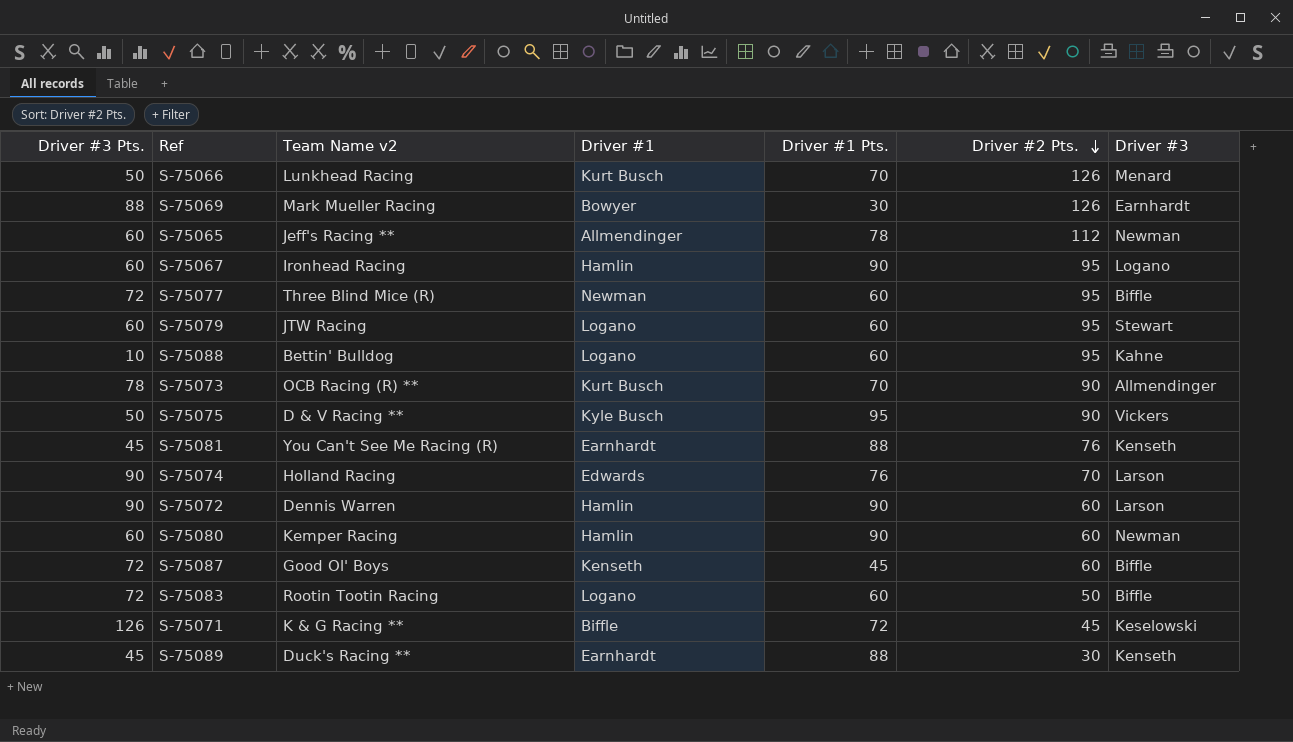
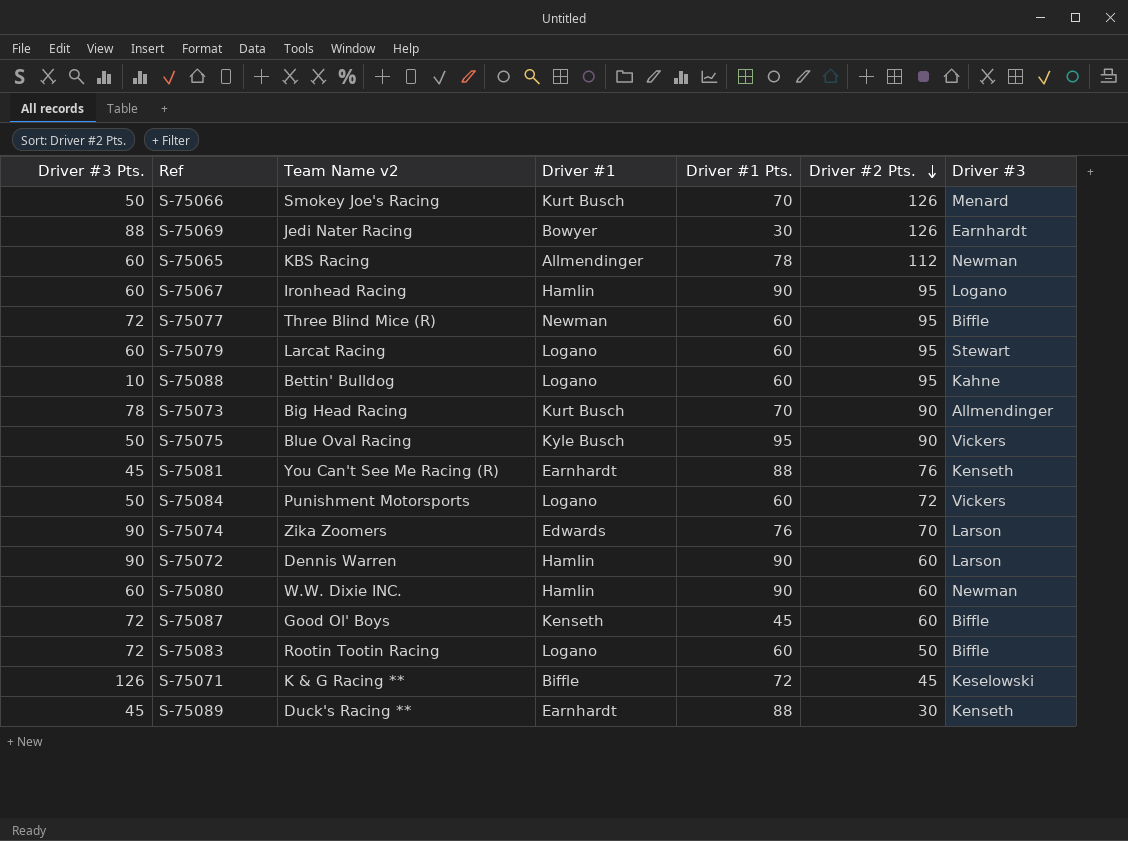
S-75066 | Team Name v2: Lunkhead Racing -> Smokey Joe's Racing
S-75069 | Team Name v2: Mark Mueller Racing -> Jedi Nater Racing
S-75065 | Team Name v2: Jeff's Racing ** -> KBS Racing
S-75079 | Team Name v2: JTW Racing -> Larcat Racing
S-75073 | Team Name v2: OCB Racing (R) ** -> Big Head Racing
S-75075 | Team Name v2: D & V Racing ** -> Blue Oval Racing
row S-75084: none -> 50 | Punishment Motorsports | Logano | 60 | 72 | Vickers
S-75074 | Team Name v2: Holland Racing -> Zika Zoomers
S-75080 | Team Name v2: Kemper Racing -> W.W. Dixie INC.

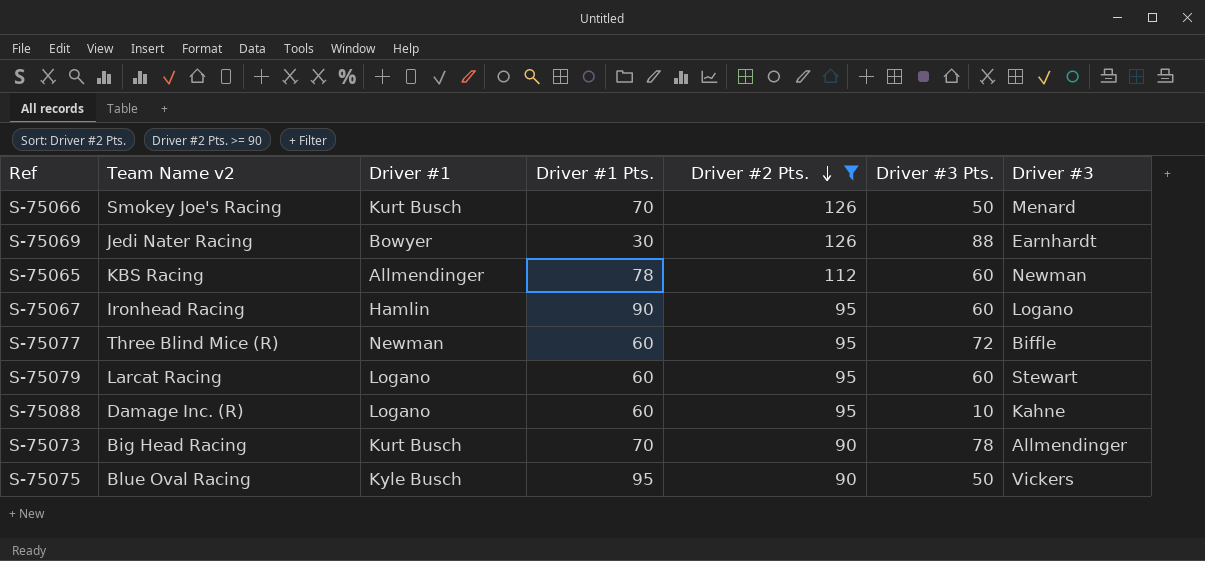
filter: none -> Driver #2 Pts. >= 90
column Driver #3 Pts. | position: 1 -> 6
S-75088 | Team Name v2: Bettin' Bulldog -> Damage Inc. (R)

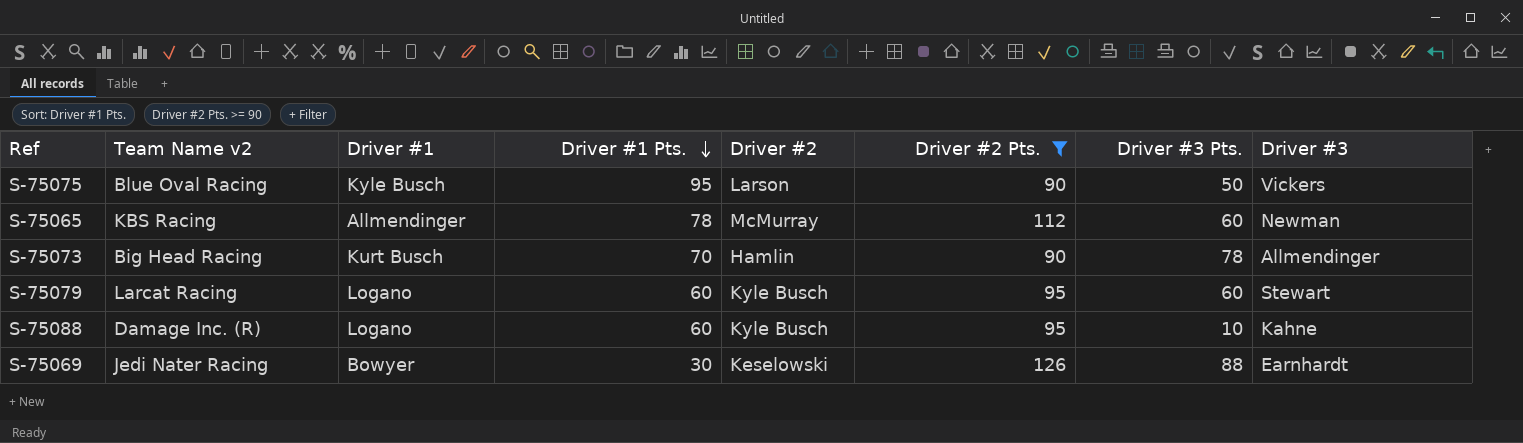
row order: Driver #2 Pts. descending -> Driver #1 Pts. descending
column Driver #2 | position: none -> 5
row S-75066: Smokey Joe's Racing | Kurt Busch | 70 | 126 | 50 | Menard -> none
row S-75067: Ironhead Racing | Hamlin | 90 | 95 | 60 | Logano -> none
row S-75077: Three Blind Mice (R) | Newman | 60 | 95 | 72 | Biffle -> none

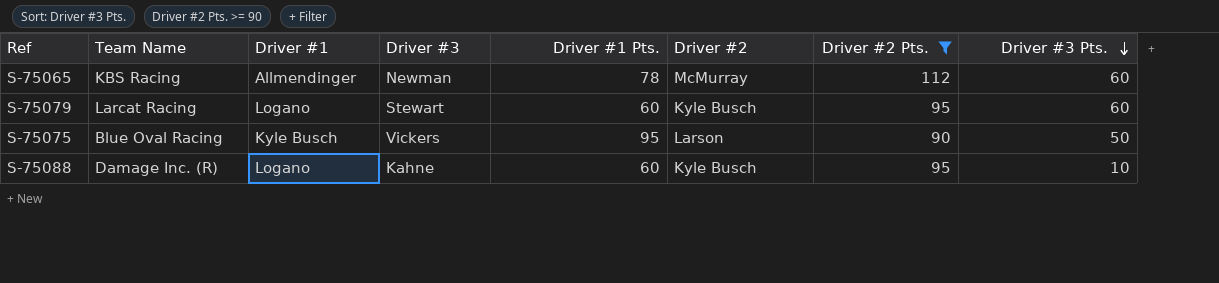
row order: Driver #1 Pts. descending -> Driver #3 Pts. descending
column name: Team Name v2 -> Team Name
column Driver #3 | position: 8 -> 4
row S-75073: Big Head Racing | Kurt Busch | 70 | Hamlin | 90 | 78 | Allmendinger -> none
row S-75069: Jedi Nater Racing | Bowyer | 30 | Keselowski | 126 | 88 | Earnhardt -> none

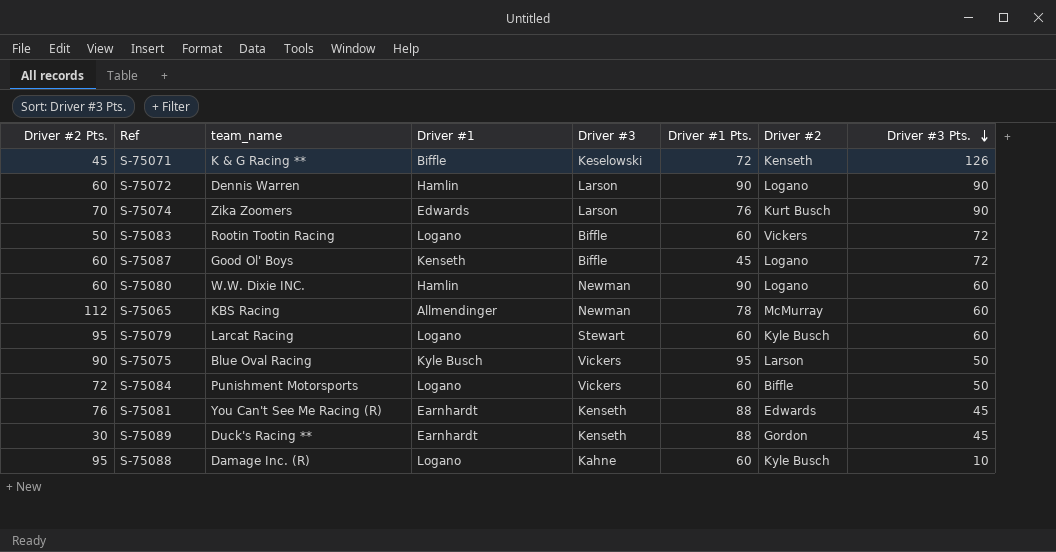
filter: Driver #2 Pts. >= 90 -> none
column Driver #2 Pts. | position: 7 -> 1
column name: Team Name -> team_name

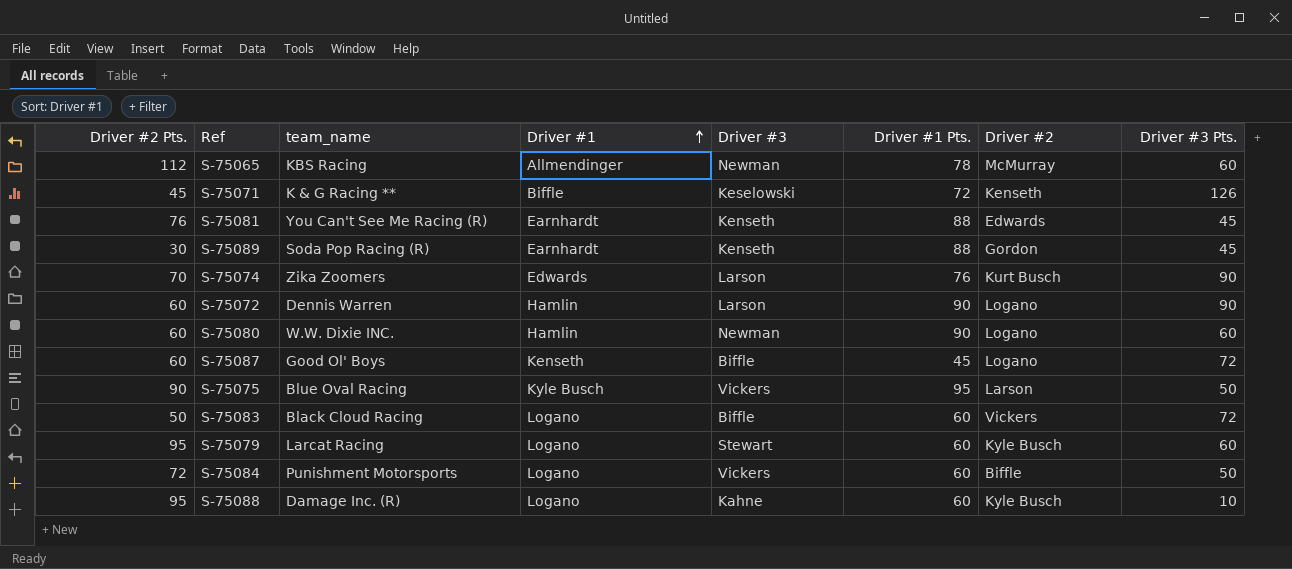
row order: Driver #3 Pts. descending -> Driver #1 ascending
S-75089 | team_name: Duck's Racing ** -> Soda Pop Racing (R)
S-75083 | team_name: Rootin Tootin Racing -> Black Cloud Racing

